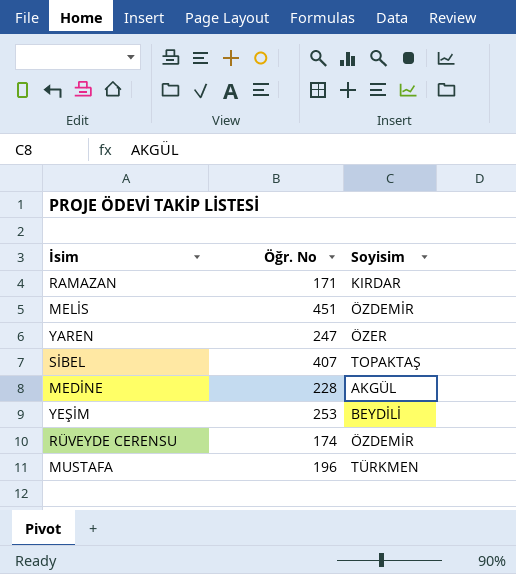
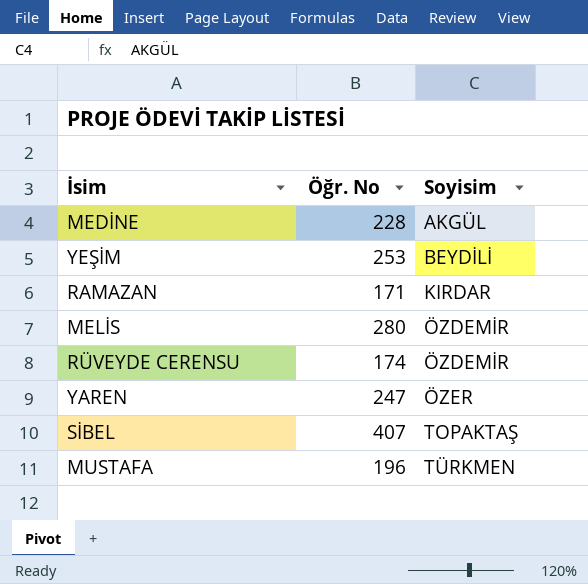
row order: none -> Soyisim ascending
MELİS | Öğr. No: 451 -> 280

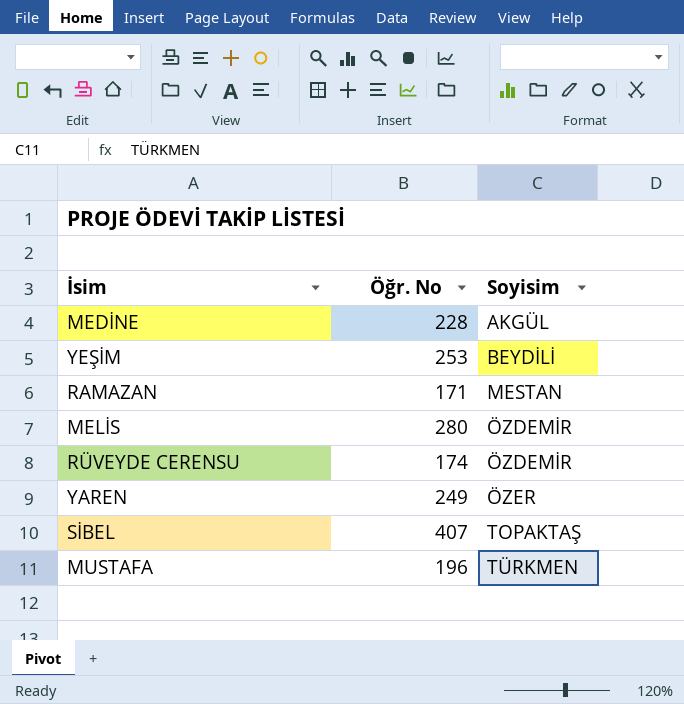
RAMAZAN | Soyisim: KIRDAR -> MESTAN
YAREN | Öğr. No: 247 -> 249

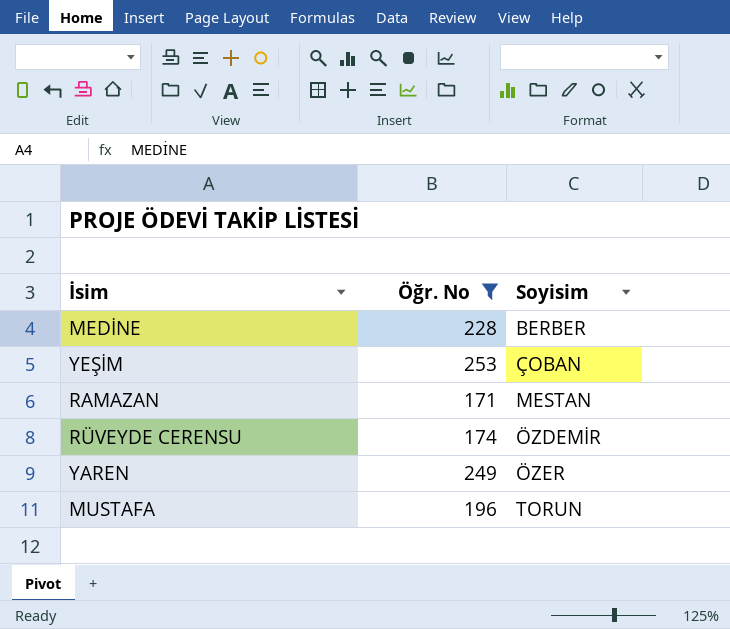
filter: none -> Öğr. No <= 253
MEDİNE | Soyisim: AKGÜL -> BERBER
YEŞİM | Soyisim: BEYDİLİ -> ÇOBAN
MUSTAFA | Soyisim: TÜRKMEN -> TORUN

